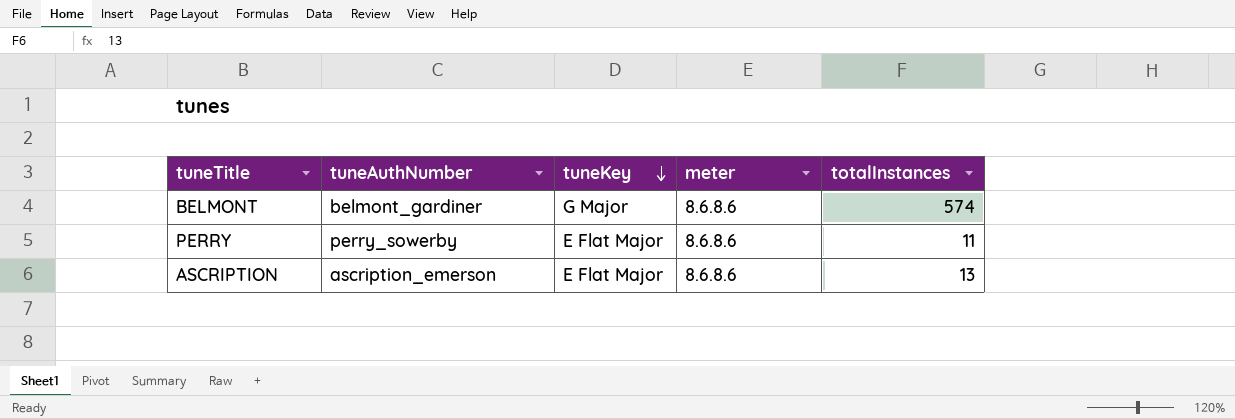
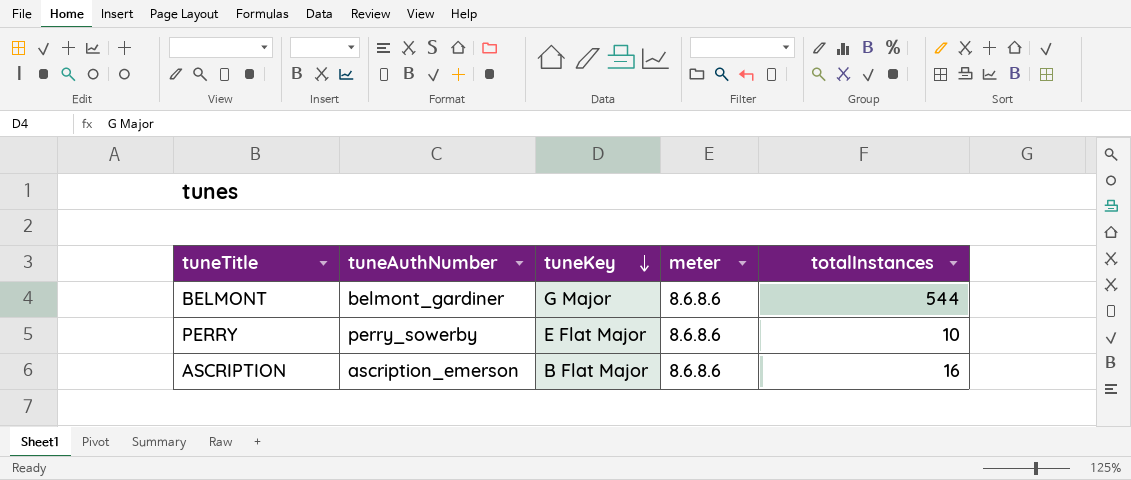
BELMONT | totalInstances: 574 -> 544
PERRY | totalInstances: 11 -> 10
ASCRIPTION | tuneKey: E Flat Major -> B Flat Major
ASCRIPTION | totalInstances: 13 -> 16

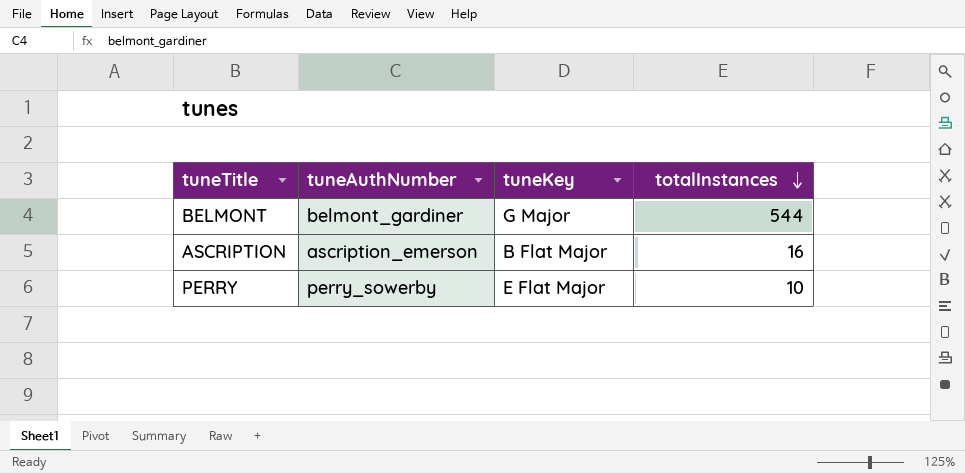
row order: tuneKey descending -> totalInstances descending
column meter | position: 4 -> none

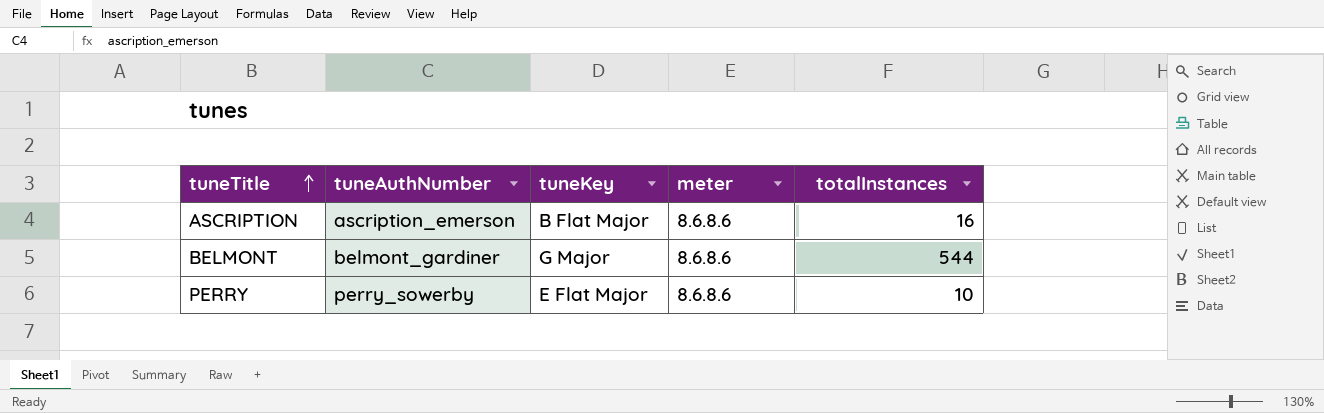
row order: totalInstances descending -> tuneTitle ascending
column meter | position: none -> 4

